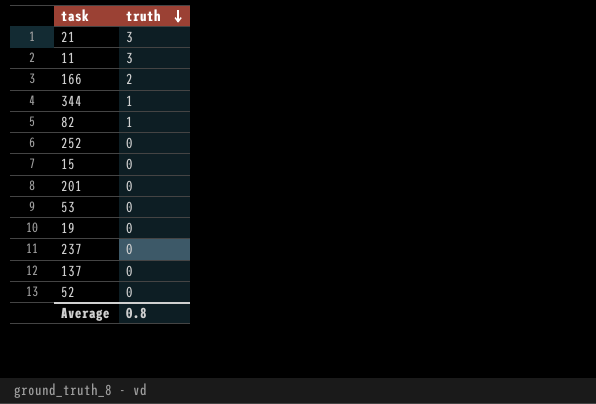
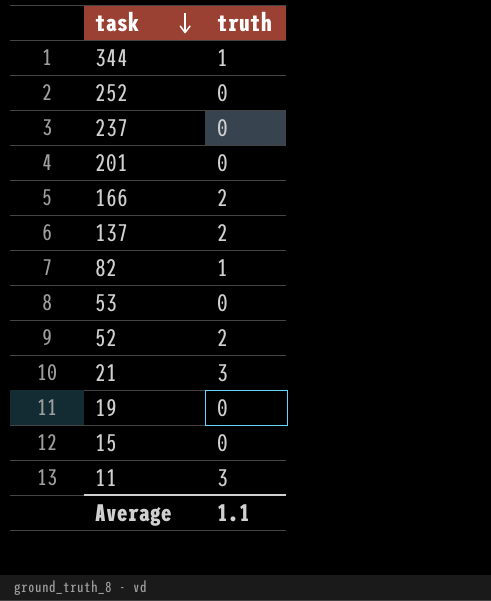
row order: truth descending -> task descending
137 | truth: 0 -> 2
52 | truth: 0 -> 2
Average | truth: 0.8 -> 1.1

